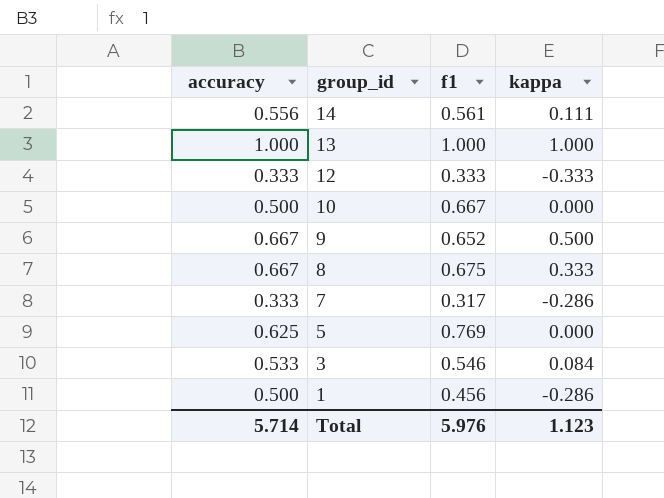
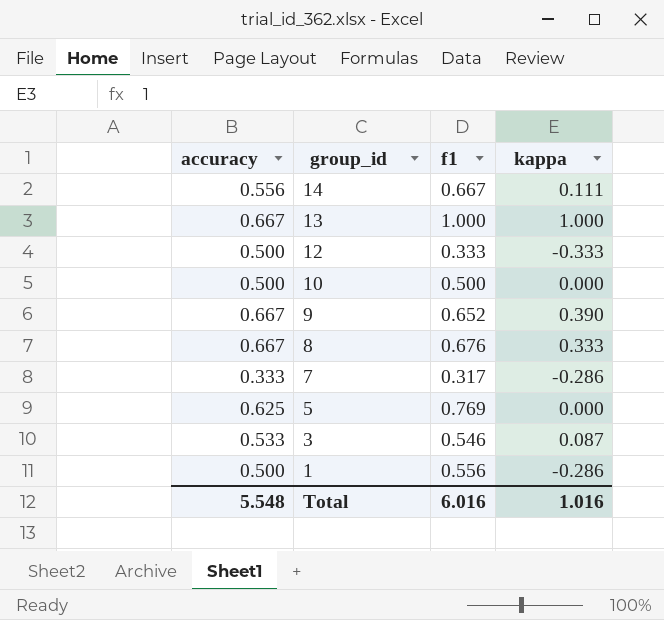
14 | f1: 0.561 -> 0.667
13 | accuracy: 1.000 -> 0.667
12 | accuracy: 0.333 -> 0.500
10 | f1: 0.667 -> 0.500
9 | kappa: 0.500 -> 0.390
8 | f1: 0.675 -> 0.676
3 | kappa: 0.084 -> 0.087
1 | f1: 0.456 -> 0.556
Total | accuracy: 5.714 -> 5.548
Total | f1: 5.976 -> 6.016
Total | kappa: 1.123 -> 1.016

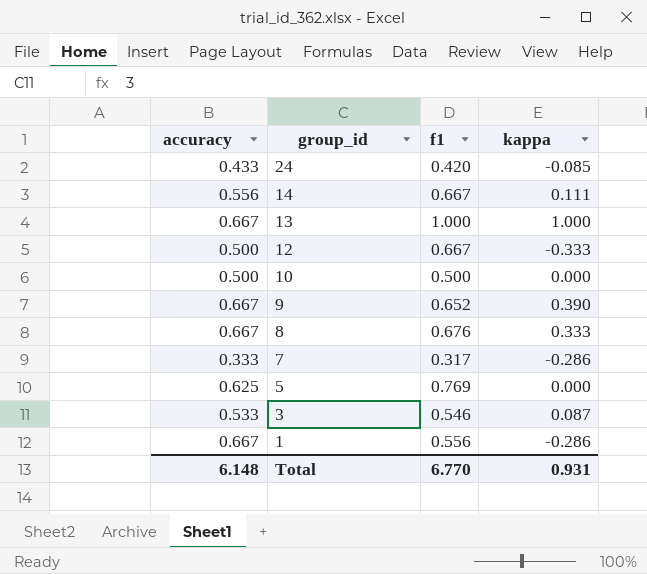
row 24: none -> 0.433 | 0.420 | -0.085
12 | f1: 0.333 -> 0.667
1 | accuracy: 0.500 -> 0.667
Total | accuracy: 5.548 -> 6.148
Total | f1: 6.016 -> 6.770
Total | kappa: 1.016 -> 0.931

